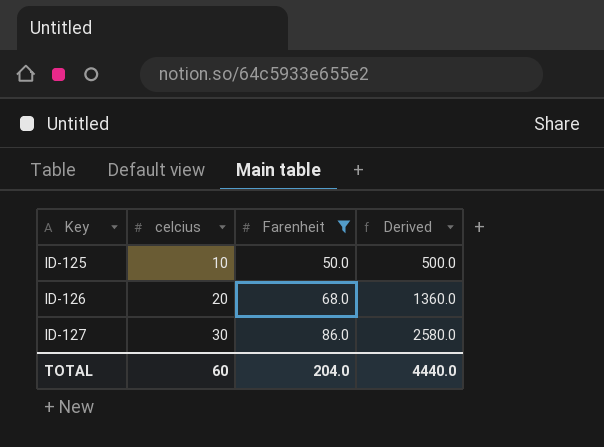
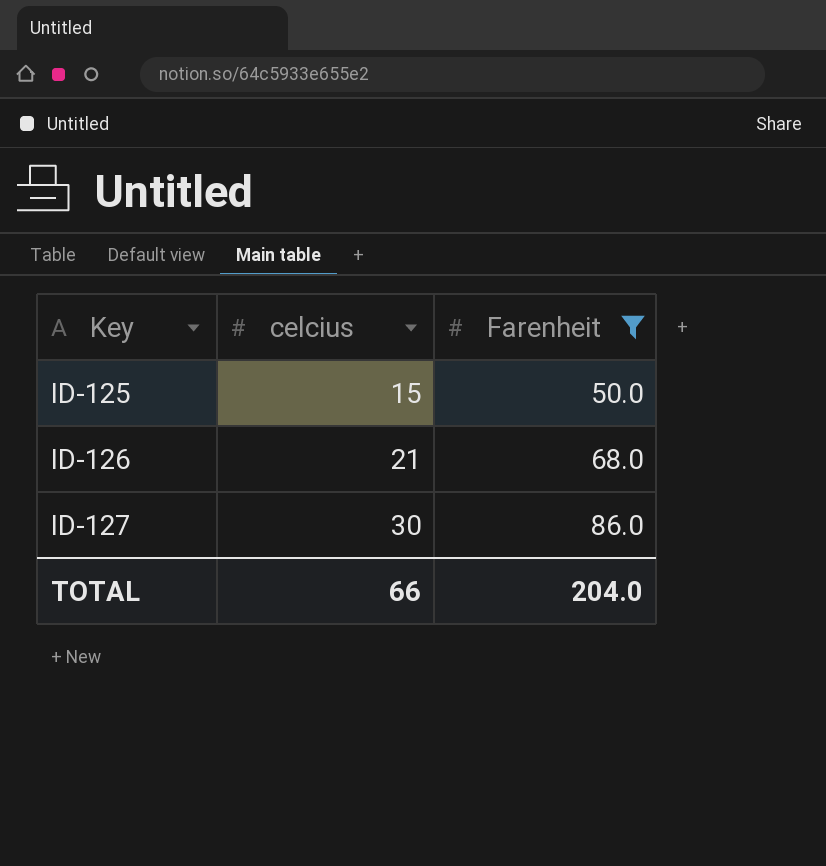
column Derived | formula: [celcius] * [Farenheit] -> none
ID-125 | celcius: 10 -> 15
ID-126 | celcius: 20 -> 21
TOTAL | celcius: 60 -> 66

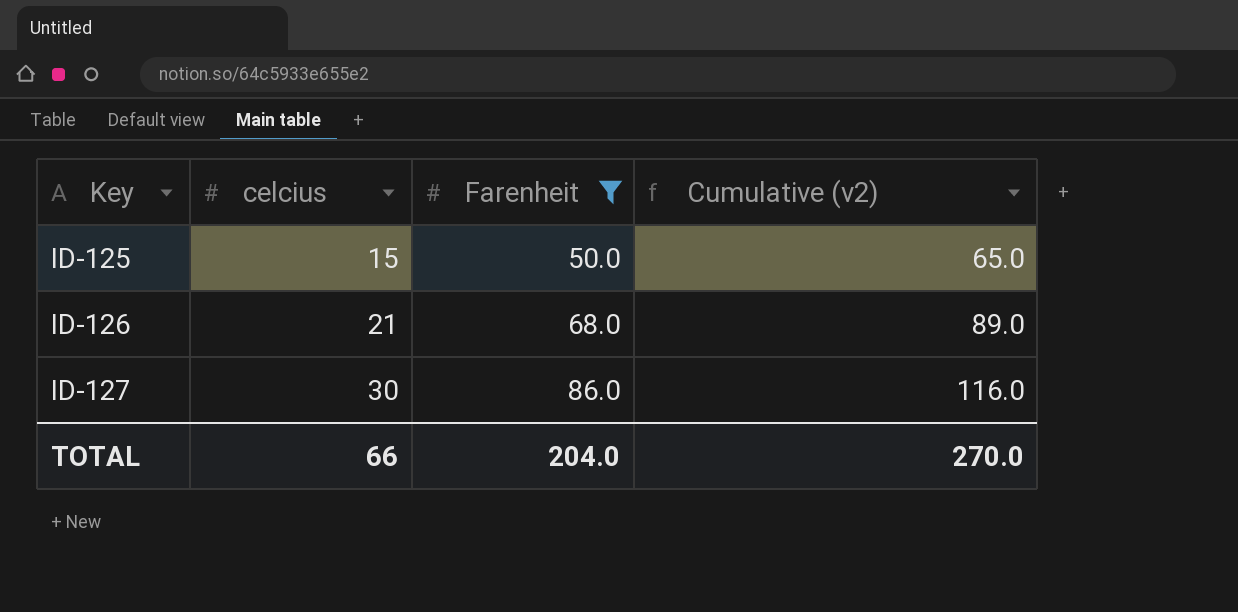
column Cumulative (v2) | formula: none -> [celcius] + [Farenheit]

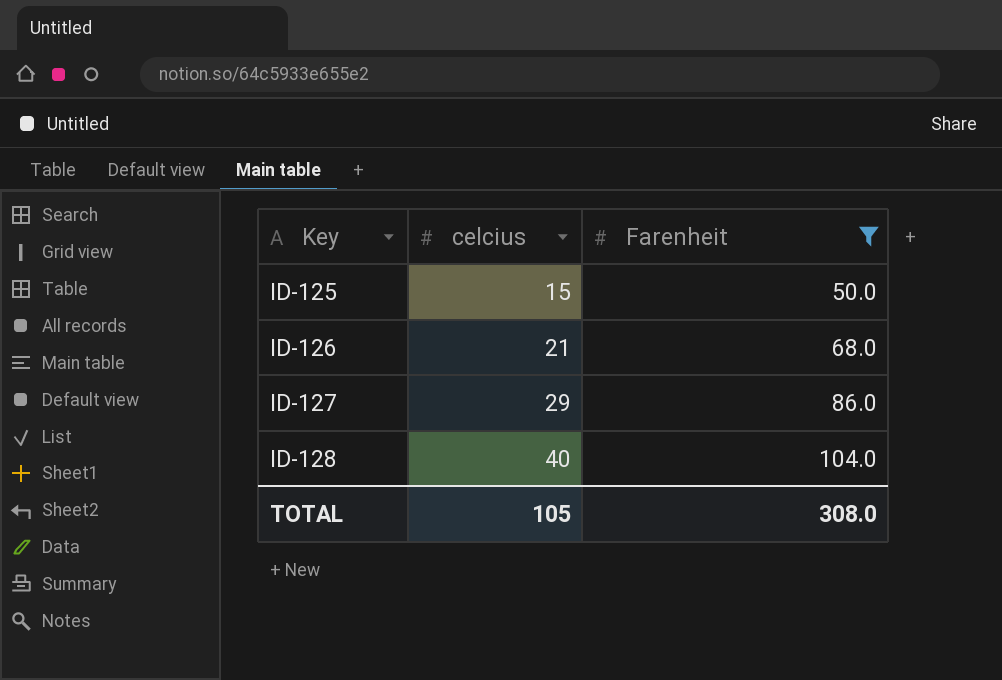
column Cumulative (v2) | formula: [celcius] + [Farenheit] -> none
ID-127 | celcius: 30 -> 29
row ID-128: none -> 40 | 104.0
TOTAL | celcius: 66 -> 105
TOTAL | Farenheit: 204.0 -> 308.0

